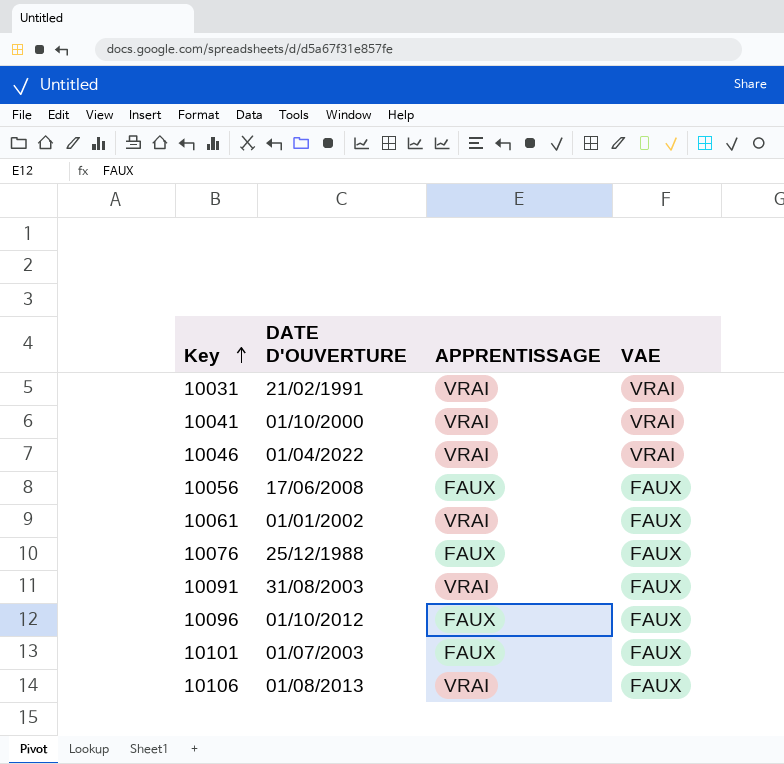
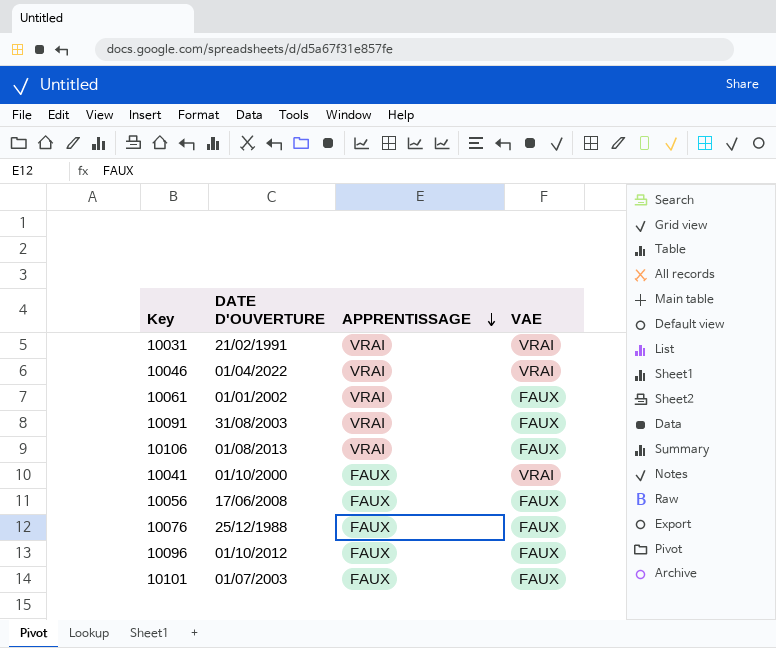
row order: Key ascending -> APPRENTISSAGE descending
10041 | APPRENTISSAGE: VRAI -> FAUX

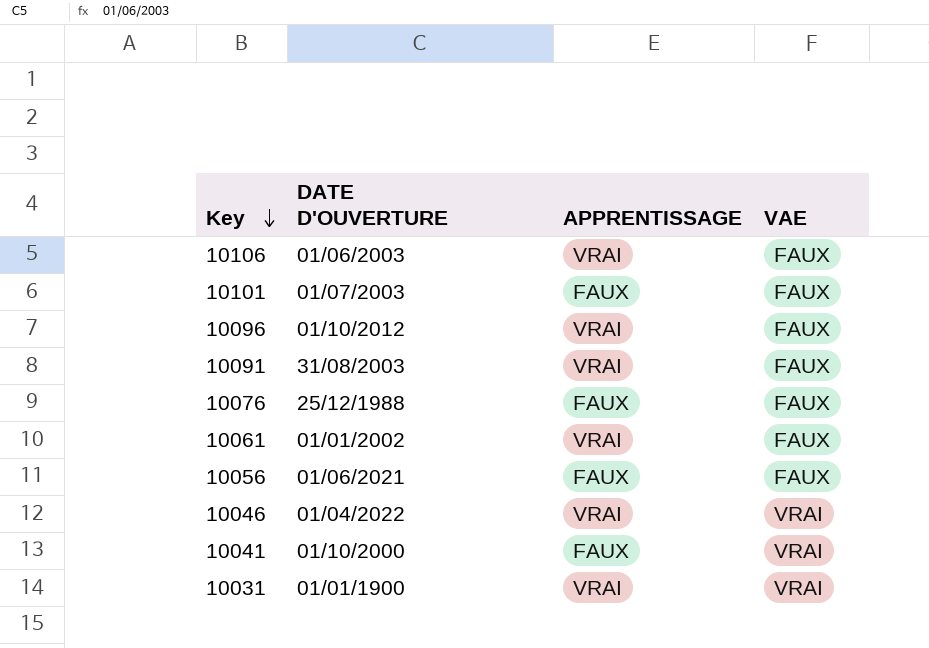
row order: APPRENTISSAGE descending -> Key descending
10106 | DATE D'OUVERTURE: 01/08/2013 -> 01/06/2003
10096 | APPRENTISSAGE: FAUX -> VRAI
10056 | DATE D'OUVERTURE: 17/06/2008 -> 01/06/2021
10031 | DATE D'OUVERTURE: 21/02/1991 -> 01/01/1900

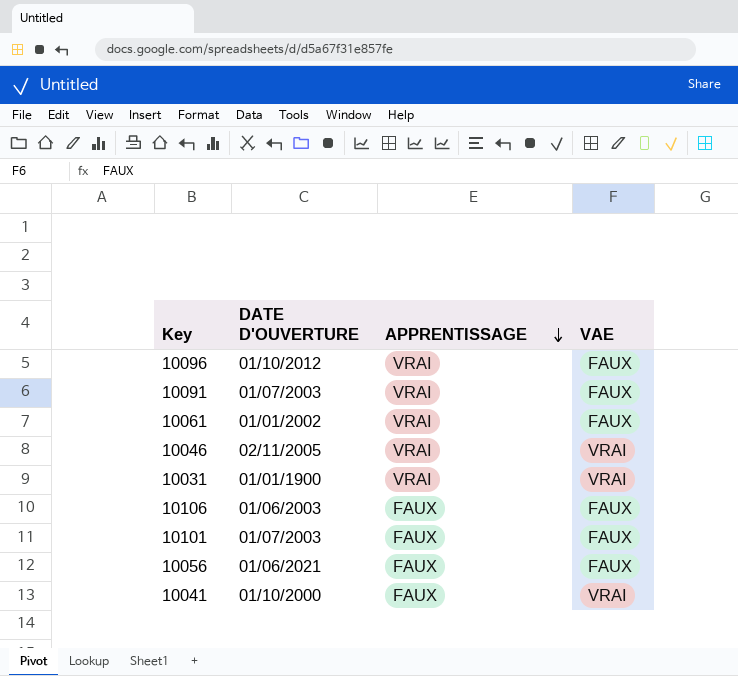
row order: Key descending -> APPRENTISSAGE descending
row 10076: 25/12/1988 | FAUX | FAUX -> none
10091 | DATE D'OUVERTURE: 31/08/2003 -> 01/07/2003
10046 | DATE D'OUVERTURE: 01/04/2022 -> 02/11/2005
10106 | APPRENTISSAGE: VRAI -> FAUX

